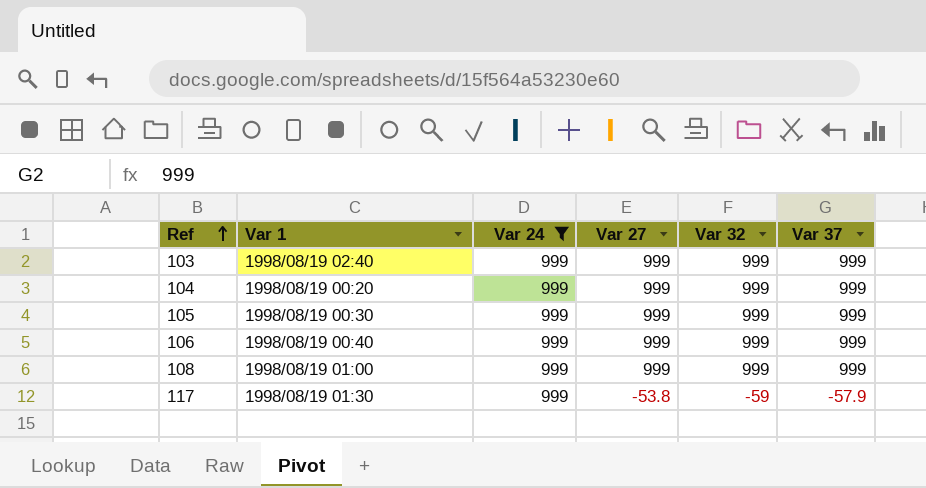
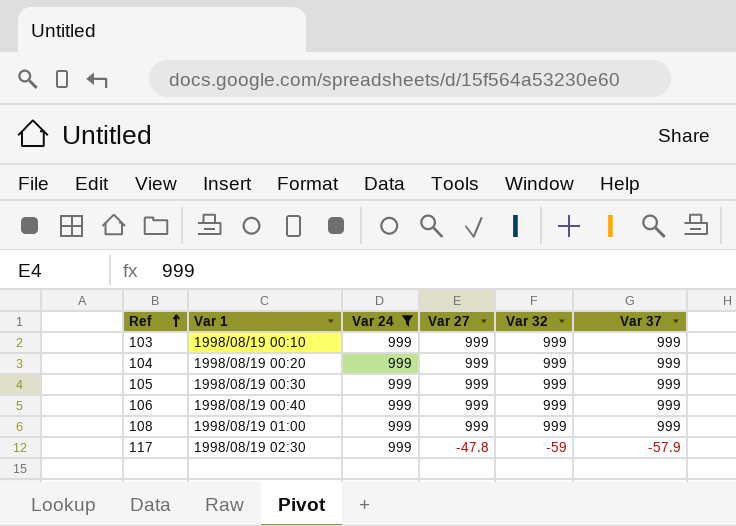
103 | Var 1: 1998/08/19 02:40 -> 1998/08/19 00:10
117 | Var 1: 1998/08/19 01:30 -> 1998/08/19 02:30
117 | Var 27: -53.8 -> -47.8

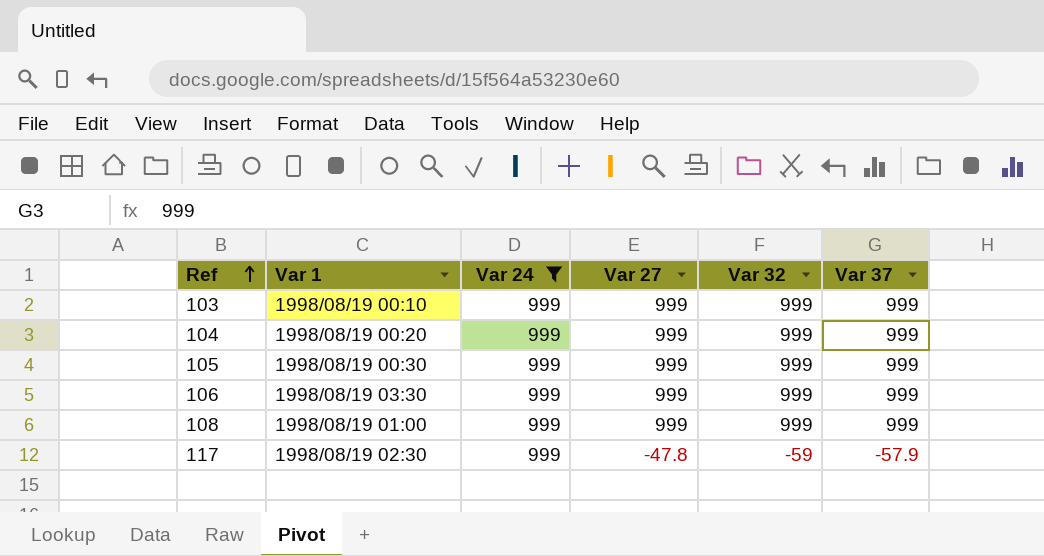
106 | Var 1: 1998/08/19 00:40 -> 1998/08/19 03:30

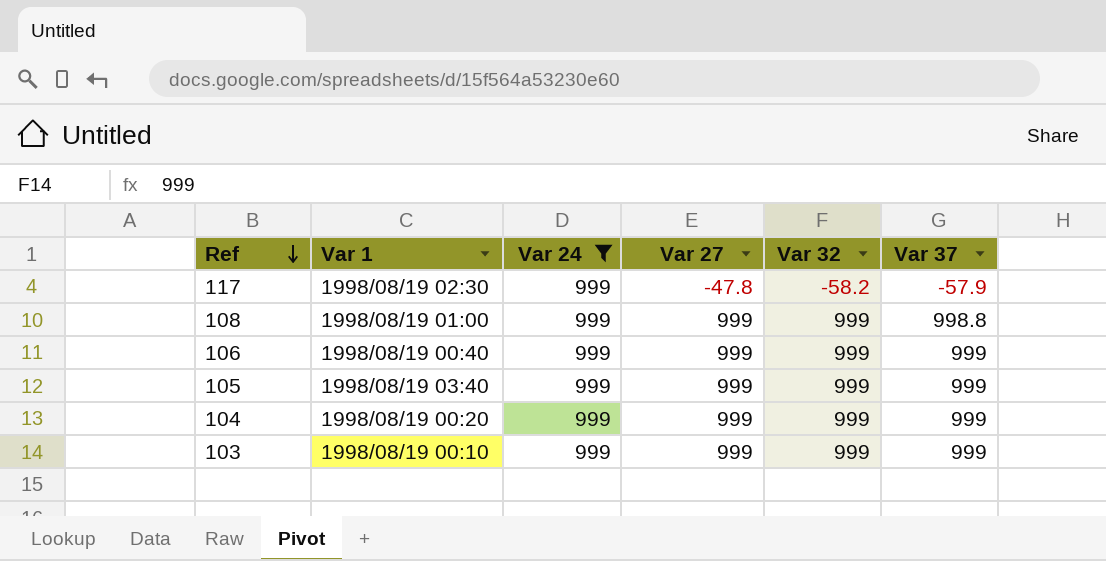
row order: Ref ascending -> Ref descending
117 | Var 32: -59 -> -58.2
108 | Var 37: 999 -> 998.8
106 | Var 1: 1998/08/19 03:30 -> 1998/08/19 00:40
105 | Var 1: 1998/08/19 00:30 -> 1998/08/19 03:40

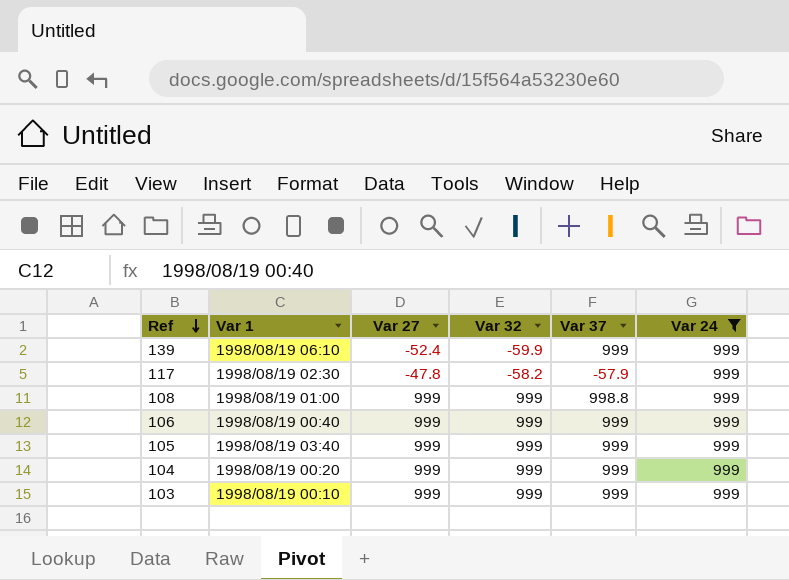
column Var 24 | position: 3 -> 6
row 139: none -> 1998/08/19 06:10 | -52.4 | -59.9 | 999 | 999

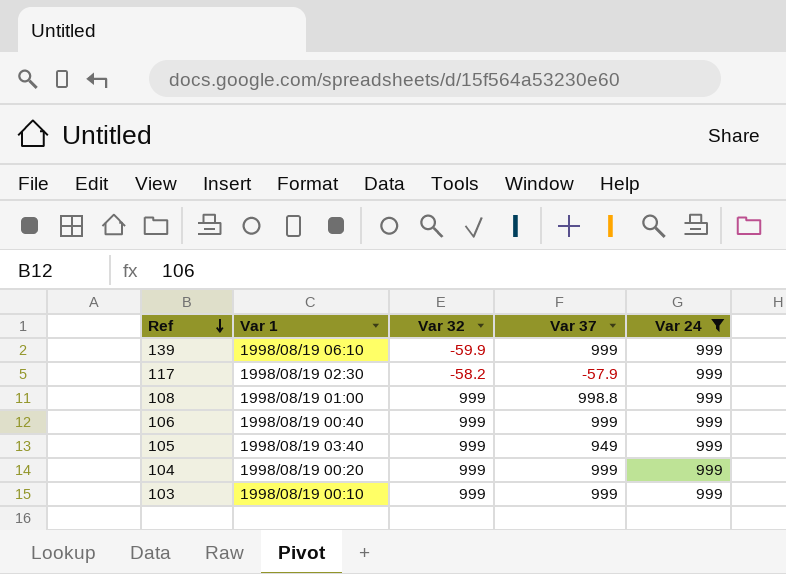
column Var 27 | position: 3 -> none
105 | Var 37: 999 -> 949

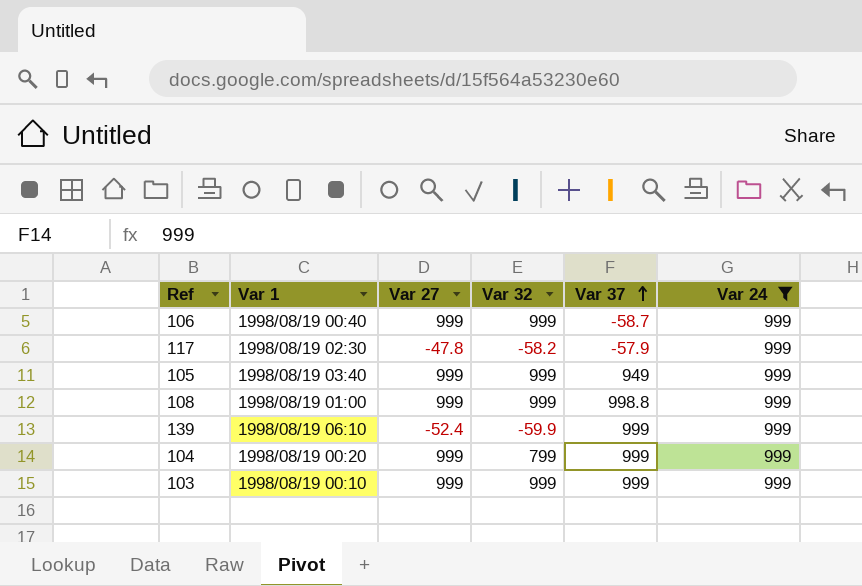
row order: Ref descending -> Var 37 ascending
column Var 27 | position: none -> 3
106 | Var 37: 999 -> -58.7
104 | Var 32: 999 -> 799

